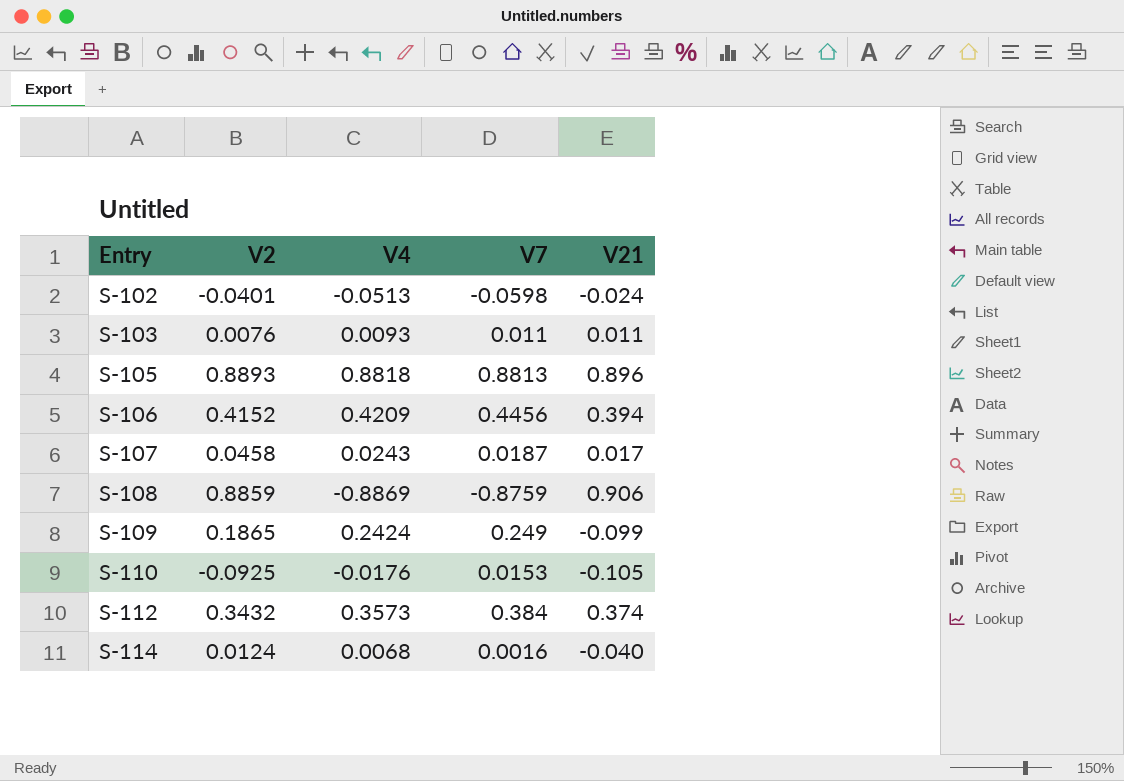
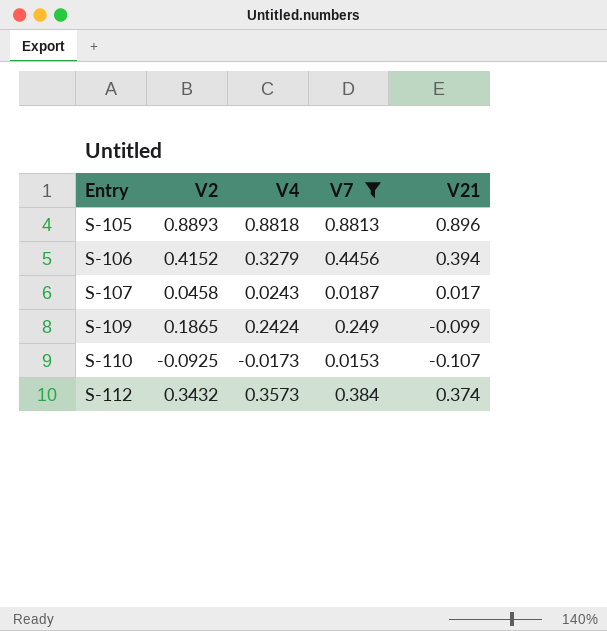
filter: none -> V7 >= 0.0153
S-106 | V4: 0.4209 -> 0.3279
S-110 | V4: -0.0176 -> -0.0173
S-110 | V21: -0.105 -> -0.107

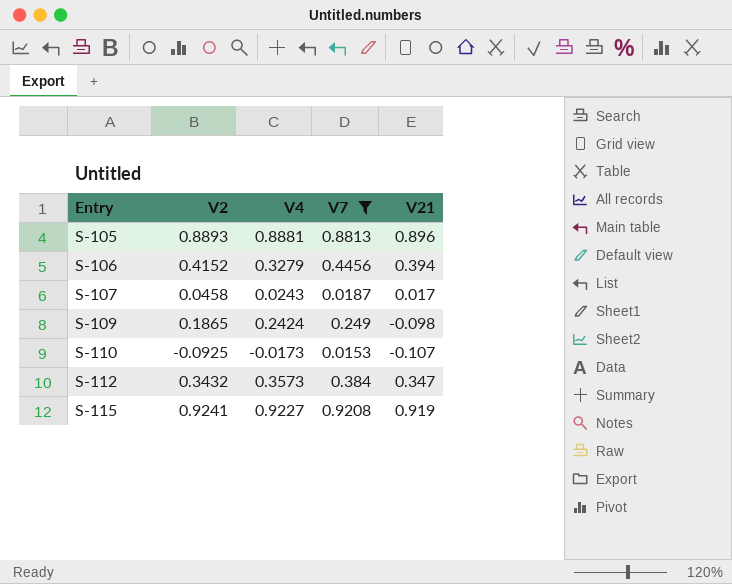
S-105 | V4: 0.8818 -> 0.8881
S-109 | V21: -0.099 -> -0.098
S-112 | V21: 0.374 -> 0.347
row S-115: none -> 0.9241 | 0.9227 | 0.9208 | 0.919

